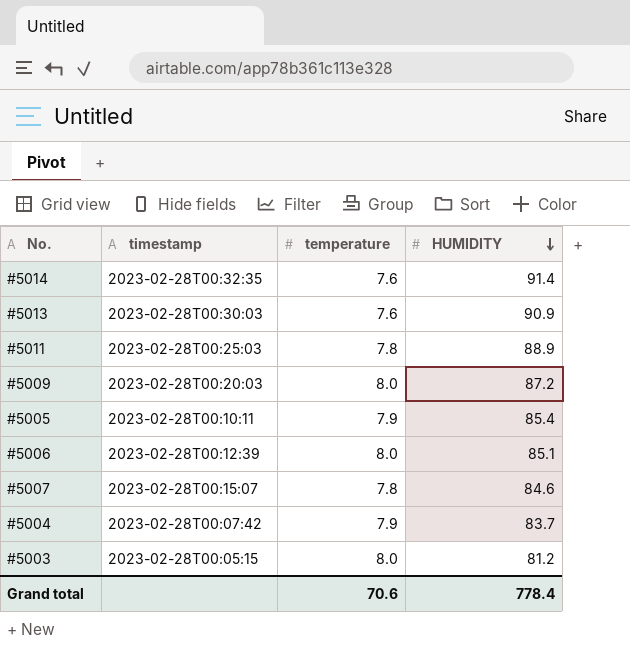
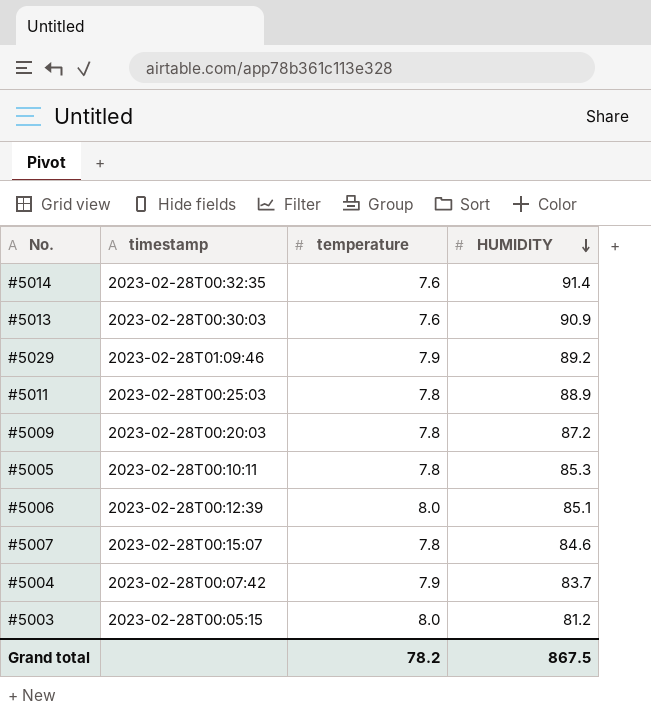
row #5029: none -> 2023-02-28T01:09:46 | 7.9 | 89.2
#5009 | temperature: 8.0 -> 7.8
#5005 | temperature: 7.9 -> 7.8
#5005 | HUMIDITY: 85.4 -> 85.3
Grand total | temperature: 70.6 -> 78.2
Grand total | HUMIDITY: 778.4 -> 867.5

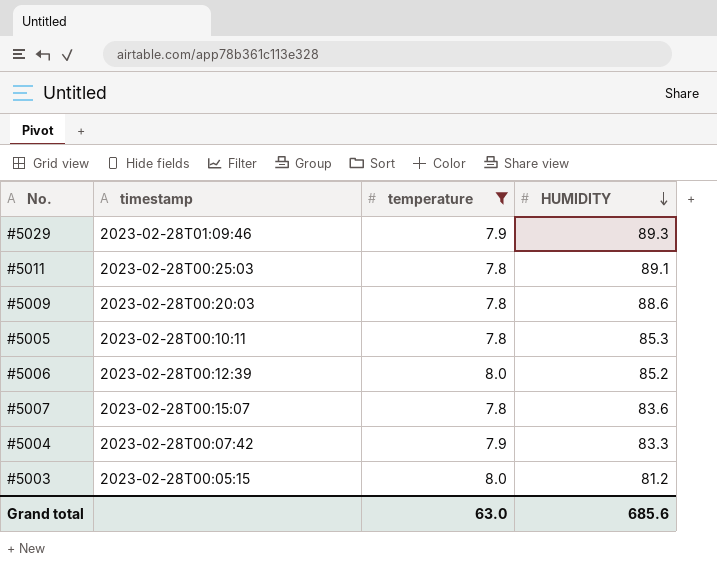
filter: none -> temperature != 7.6
#5029 | HUMIDITY: 89.2 -> 89.3
#5011 | HUMIDITY: 88.9 -> 89.1
#5009 | HUMIDITY: 87.2 -> 88.6
#5006 | HUMIDITY: 85.1 -> 85.2
#5007 | HUMIDITY: 84.6 -> 83.6
#5004 | HUMIDITY: 83.7 -> 83.3
Grand total | temperature: 78.2 -> 63.0
Grand total | HUMIDITY: 867.5 -> 685.6

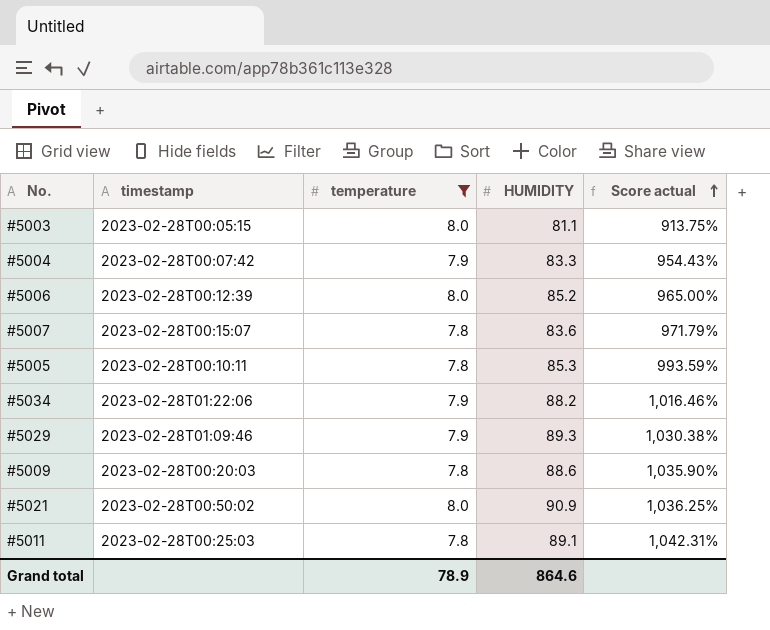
row order: HUMIDITY descending -> Score actual ascending
column Score actual | formula: none -> ([HUMIDITY] - [temperature]) / [temperature]
#5003 | HUMIDITY: 81.2 -> 81.1
row #5034: none -> 2023-02-28T01:22:06 | 7.9 | 88.2 | 1,016.46%
row #5021: none -> 2023-02-28T00:50:02 | 8.0 | 90.9 | 1,036.25%
Grand total | temperature: 63.0 -> 78.9
Grand total | HUMIDITY: 685.6 -> 864.6

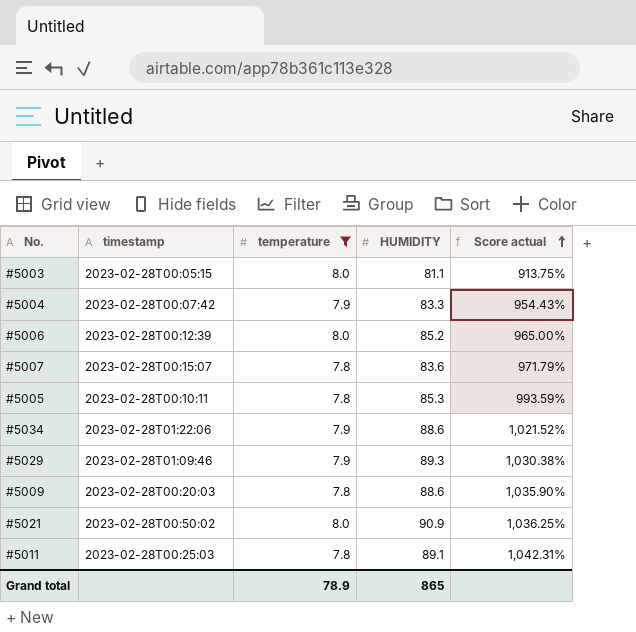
#5034 | HUMIDITY: 88.2 -> 88.6
#5034 | Score actual: 1,016.46% -> 1,021.52%
Grand total | HUMIDITY: 864.6 -> 865

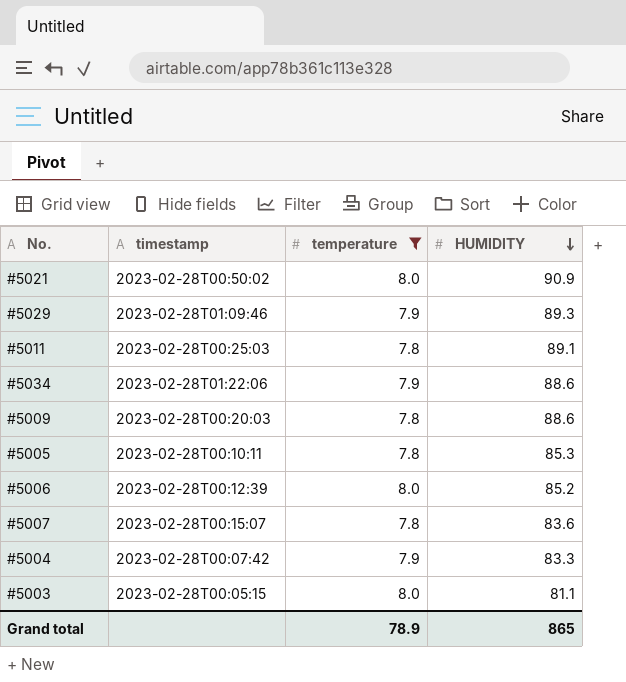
row order: Score actual ascending -> HUMIDITY descending
column Score actual | formula: ([HUMIDITY] - [temperature]) / [temperature] -> none

